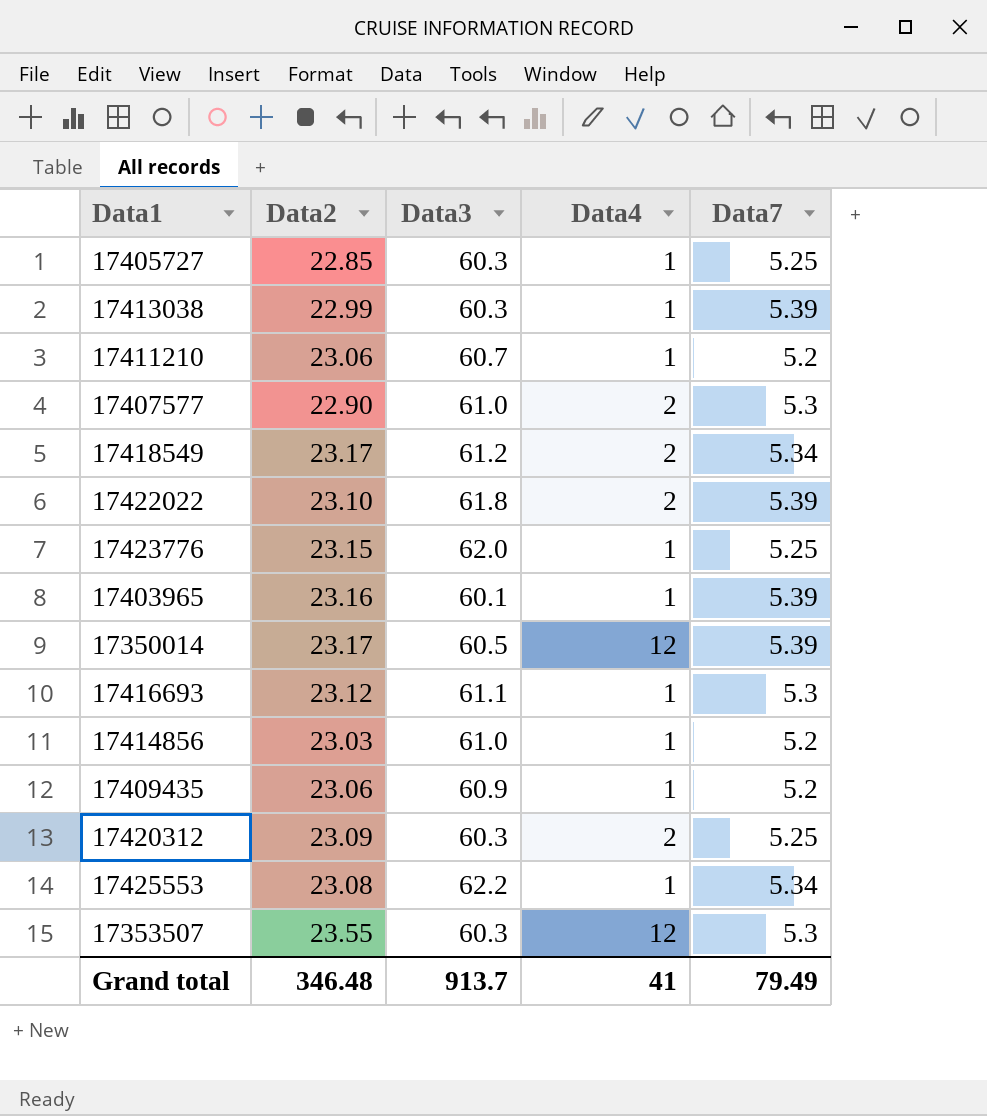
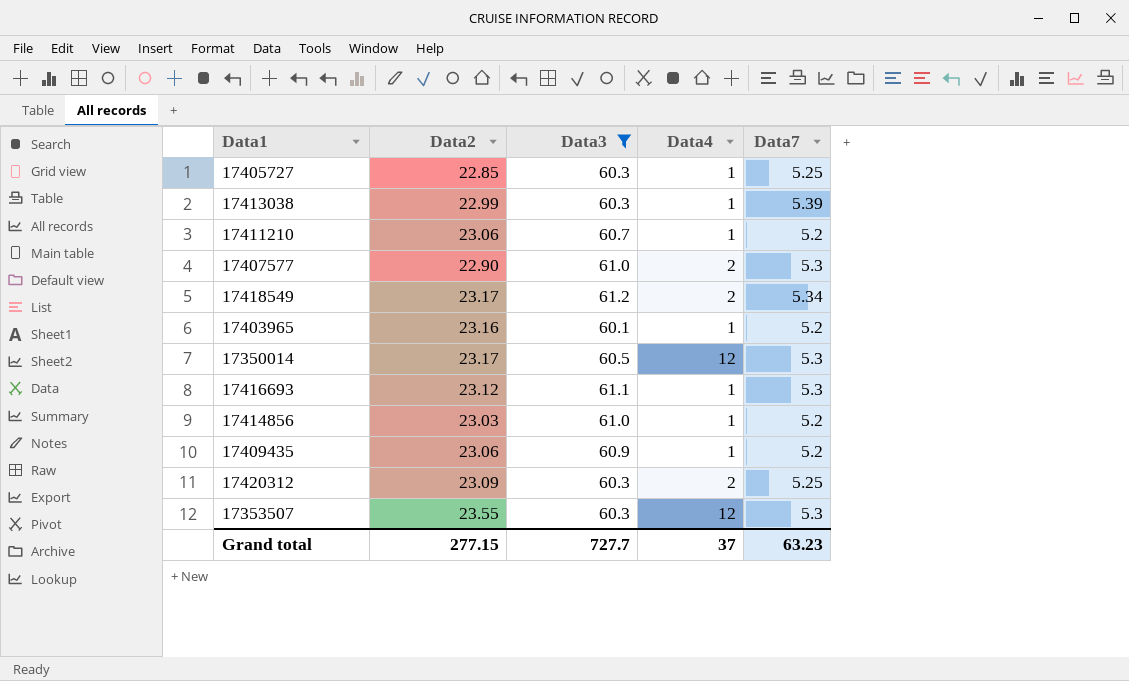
filter: none -> Data3 <= 61.2
17403965 | Data7: 5.39 -> 5.2
17350014 | Data7: 5.39 -> 5.3
Grand total | Data2: 346.48 -> 277.15
Grand total | Data3: 913.7 -> 727.7
Grand total | Data4: 41 -> 37
Grand total | Data7: 79.49 -> 63.23

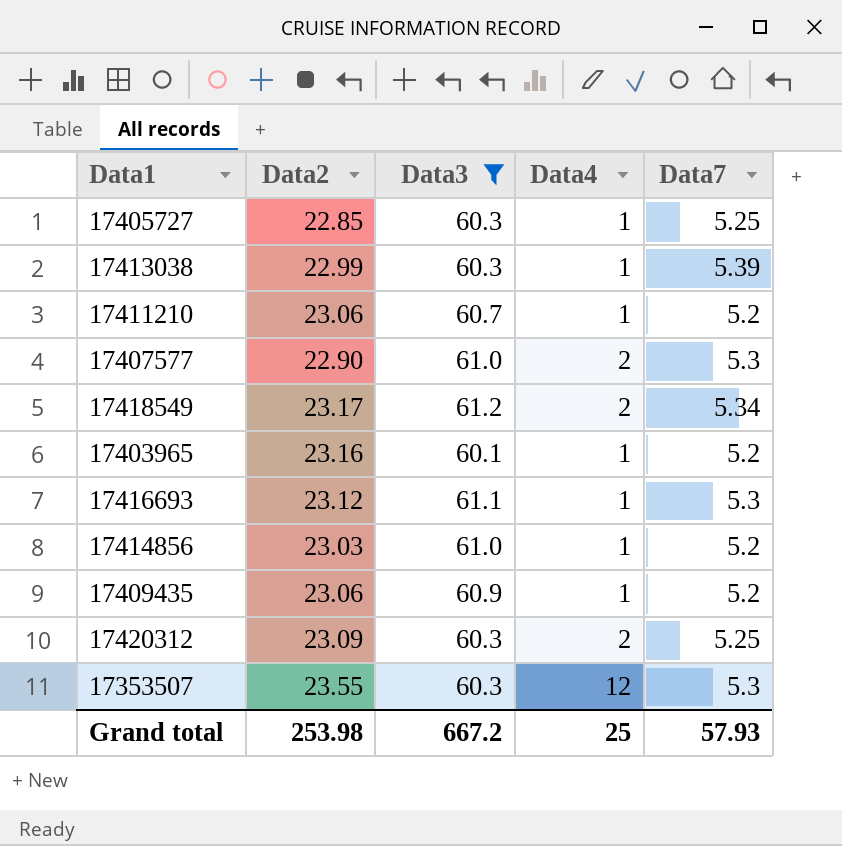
row 17350014: 23.17 | 60.5 | 12 | 5.3 -> none
Grand total | Data2: 277.15 -> 253.98
Grand total | Data3: 727.7 -> 667.2
Grand total | Data4: 37 -> 25
Grand total | Data7: 63.23 -> 57.93

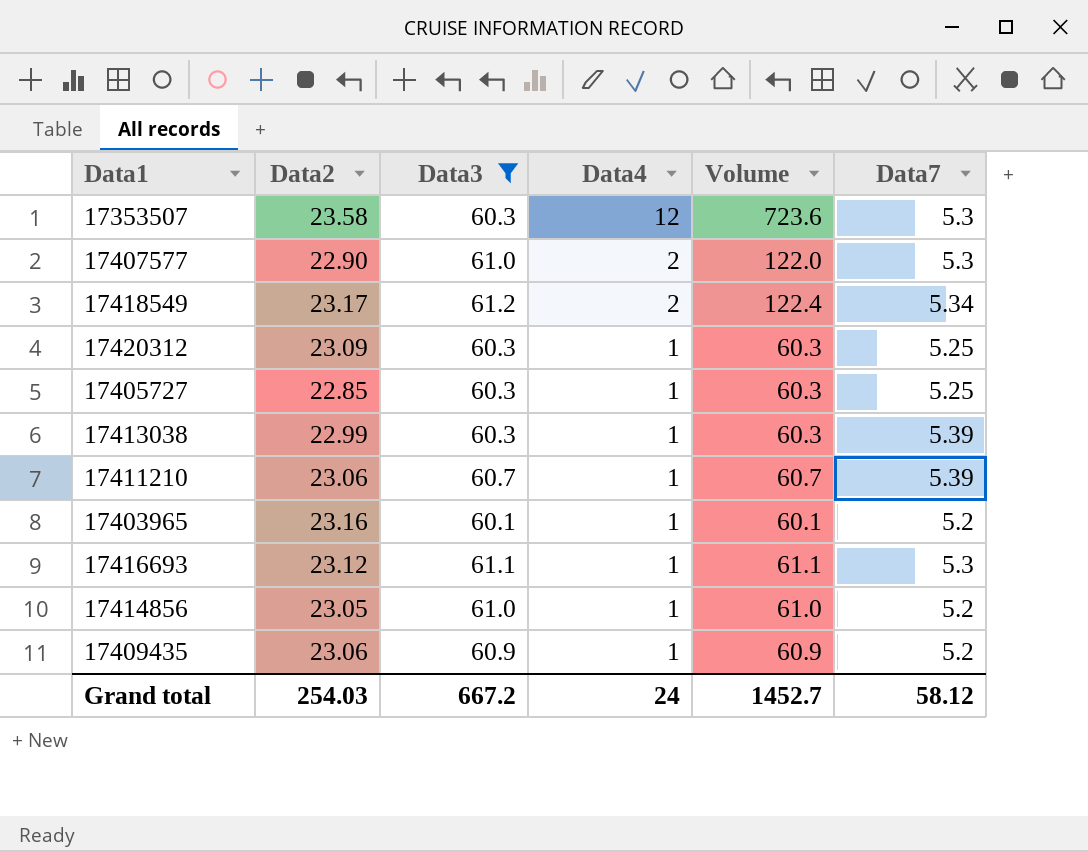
row order: none -> Data4 descending
column Volume | formula: none -> [Data3] * [Data4]
17353507 | Data2: 23.55 -> 23.58
17420312 | Data4: 2 -> 1
17411210 | Data7: 5.2 -> 5.39
17414856 | Data2: 23.03 -> 23.05
Grand total | Data2: 253.98 -> 254.03
Grand total | Data4: 25 -> 24
Grand total | Data7: 57.93 -> 58.12

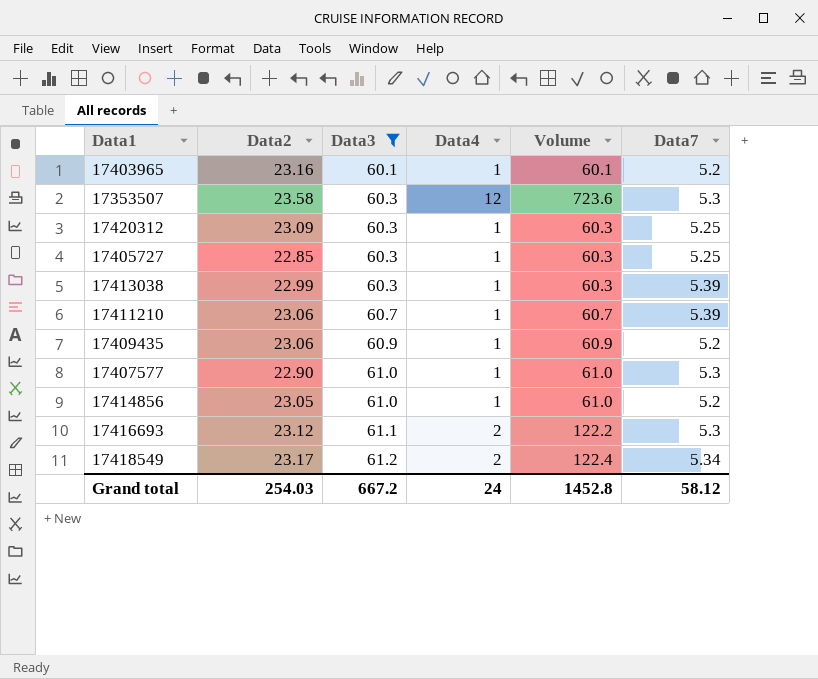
row order: Data4 descending -> Data3 ascending
17407577 | Data4: 2 -> 1
17407577 | Volume: 122.0 -> 61.0
17416693 | Data4: 1 -> 2
17416693 | Volume: 61.1 -> 122.2
Grand total | Volume: 1452.7 -> 1452.8

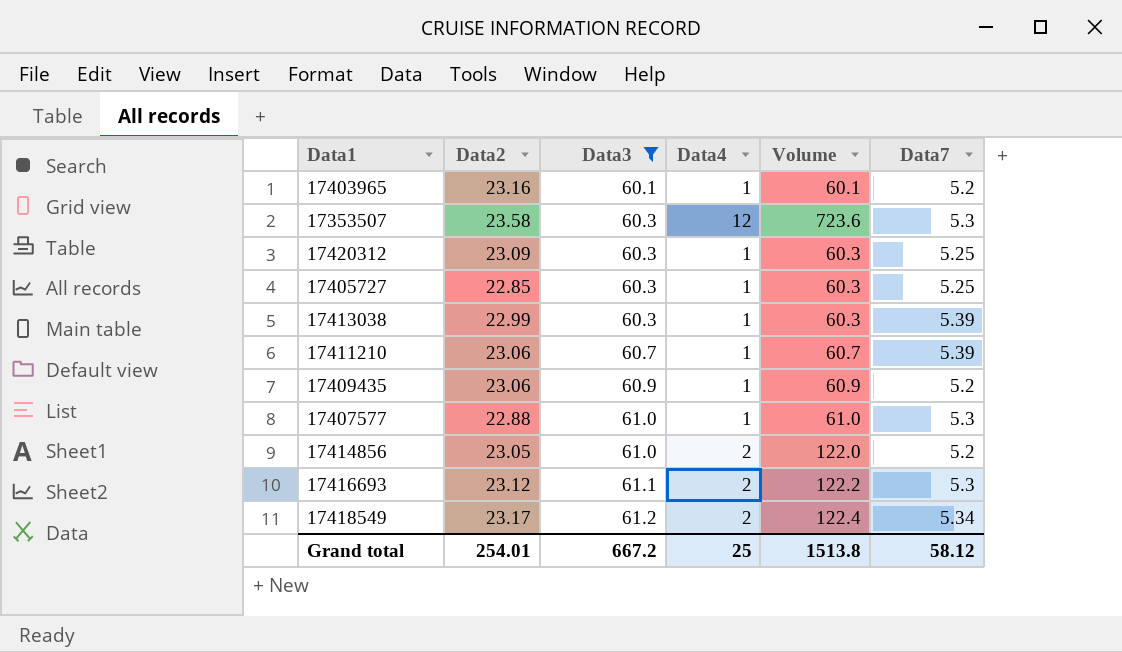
17407577 | Data2: 22.90 -> 22.88
17414856 | Data4: 1 -> 2
17414856 | Volume: 61.0 -> 122.0
Grand total | Data2: 254.03 -> 254.01
Grand total | Data4: 24 -> 25
Grand total | Volume: 1452.8 -> 1513.8

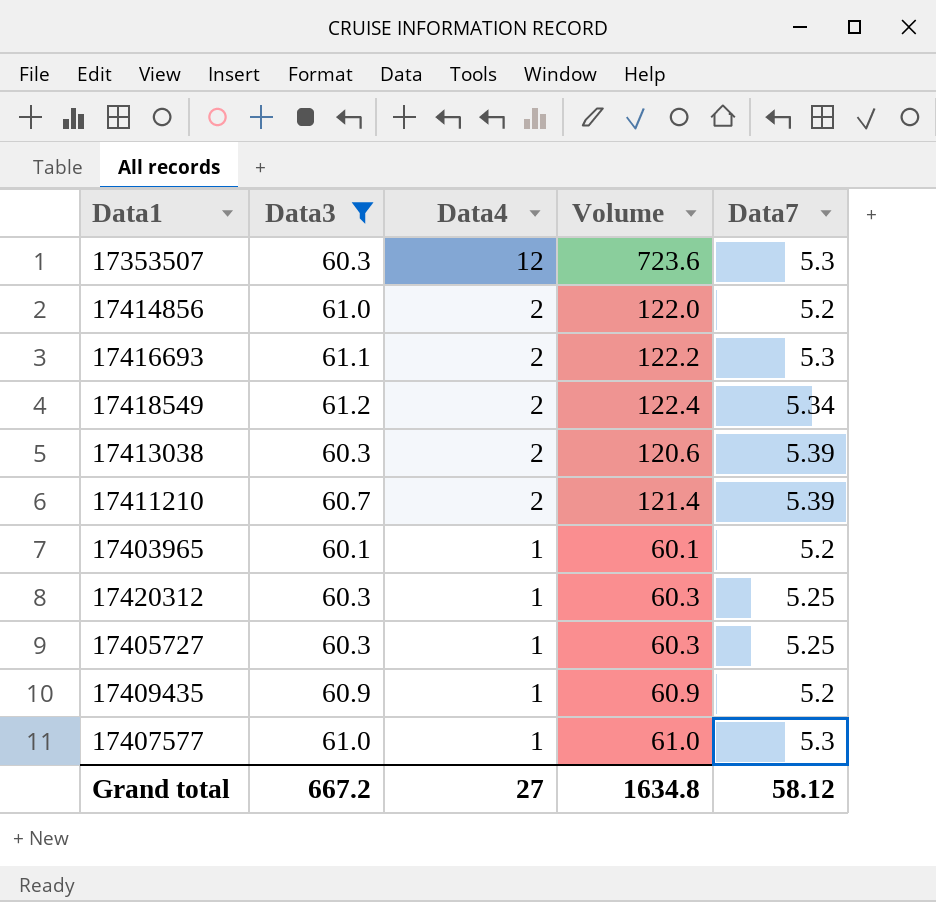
row order: Data3 ascending -> Data4 descending
column Data2 | position: 2 -> none
17413038 | Data4: 1 -> 2
17413038 | Volume: 60.3 -> 120.6
17411210 | Data4: 1 -> 2
17411210 | Volume: 60.7 -> 121.4
Grand total | Data4: 25 -> 27
Grand total | Volume: 1513.8 -> 1634.8

